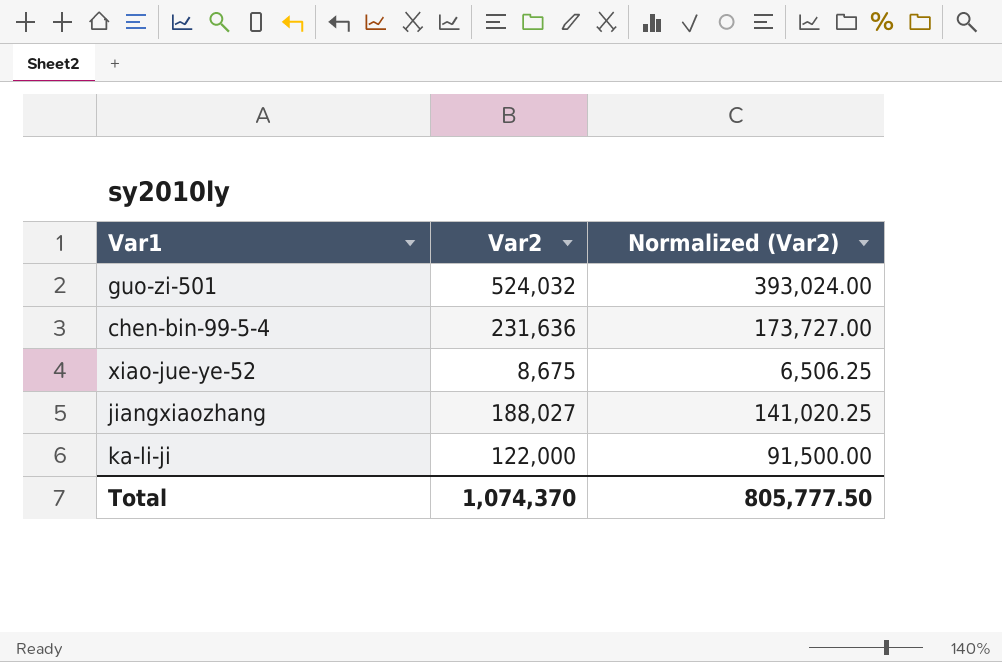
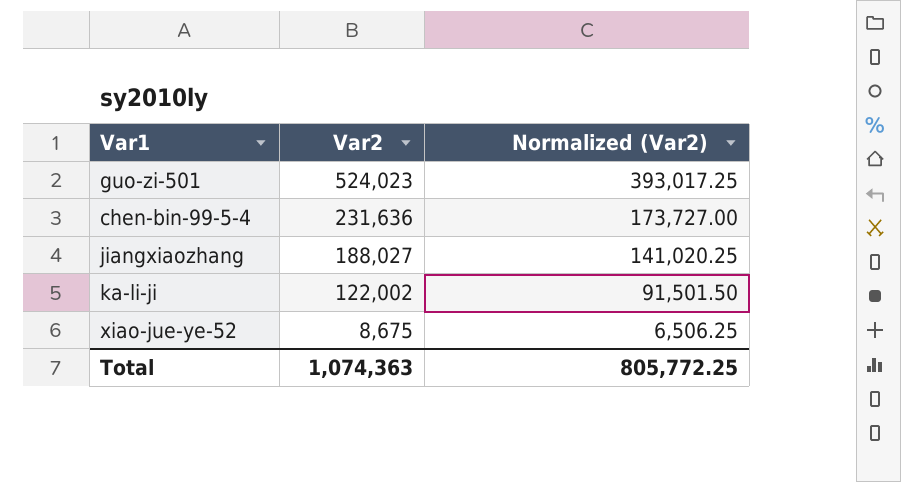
row order: none -> Var2 descending
guo-zi-501 | Var2: 524,032 -> 524,023
guo-zi-501 | Normalized (Var2): 393,024.00 -> 393,017.25
ka-li-ji | Var2: 122,000 -> 122,002
ka-li-ji | Normalized (Var2): 91,500.00 -> 91,501.50
Total | Var2: 1,074,370 -> 1,074,363
Total | Normalized (Var2): 805,777.50 -> 805,772.25

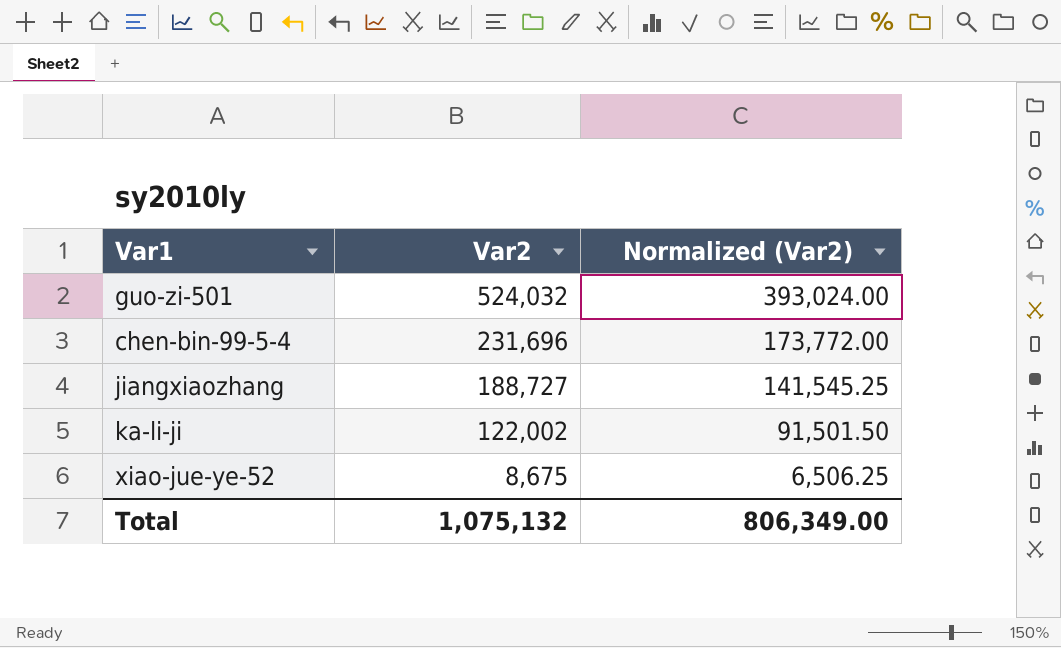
guo-zi-501 | Var2: 524,023 -> 524,032
guo-zi-501 | Normalized (Var2): 393,017.25 -> 393,024.00
chen-bin-99-5-4 | Var2: 231,636 -> 231,696
chen-bin-99-5-4 | Normalized (Var2): 173,727.00 -> 173,772.00
jiangxiaozhang | Var2: 188,027 -> 188,727
jiangxiaozhang | Normalized (Var2): 141,020.25 -> 141,545.25
Total | Var2: 1,074,363 -> 1,075,132
Total | Normalized (Var2): 805,772.25 -> 806,349.00

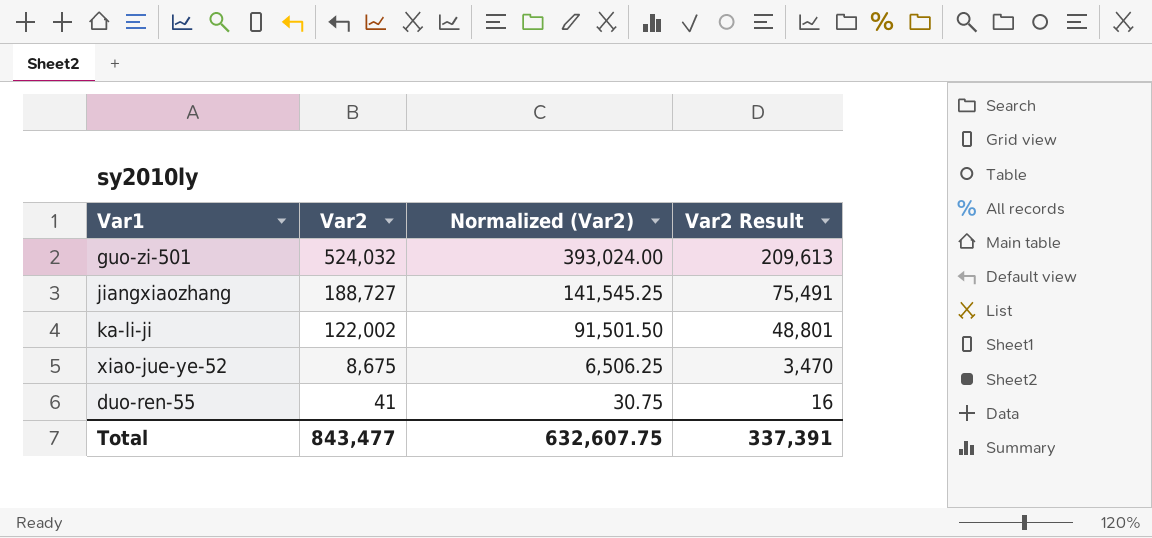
column Var2 Result | formula: none -> [Var2] * 0.4
row chen-bin-99-5-4: 231,696 | 173,772.00 -> none
row duo-ren-55: none -> 41 | 30.75 | 16
Total | Var2: 1,075,132 -> 843,477
Total | Normalized (Var2): 806,349.00 -> 632,607.75

